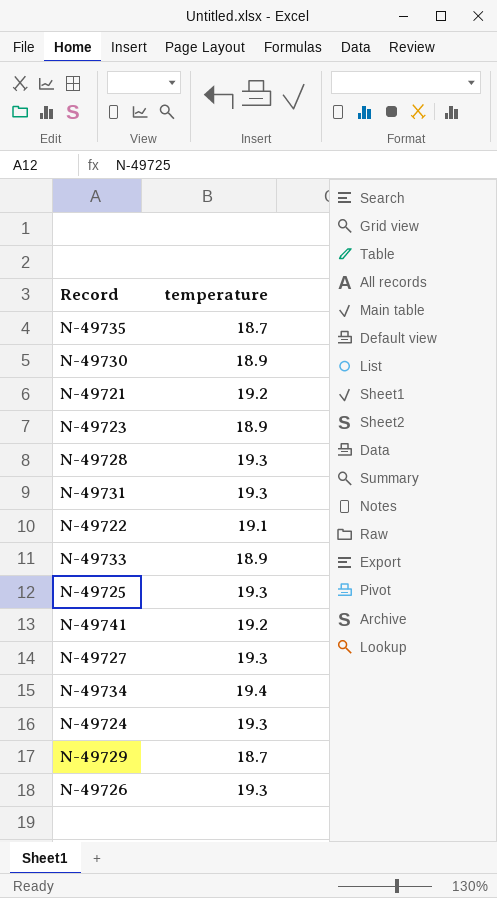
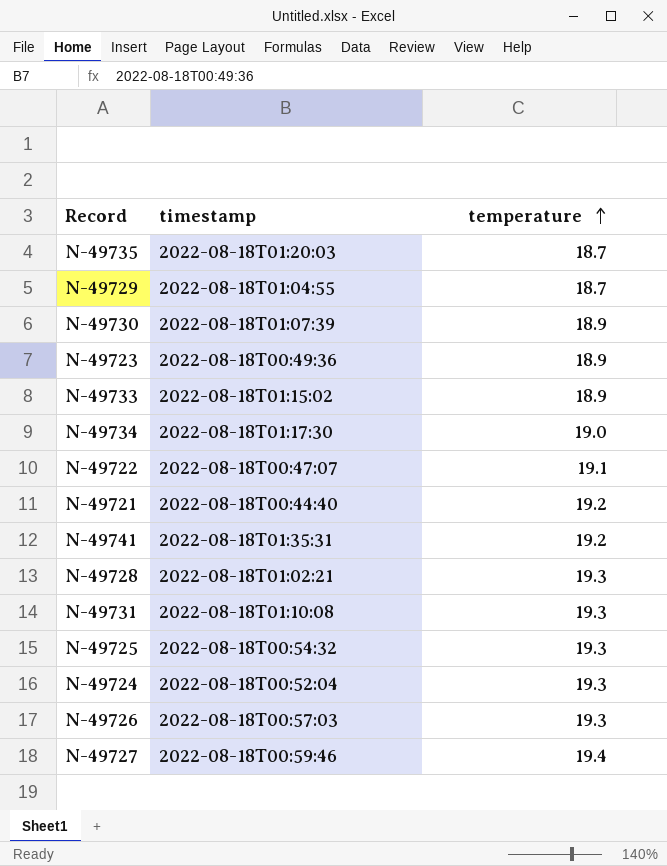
row order: none -> temperature ascending
column timestamp | position: none -> 2
N-49734 | temperature: 19.4 -> 19.0
N-49727 | temperature: 19.3 -> 19.4

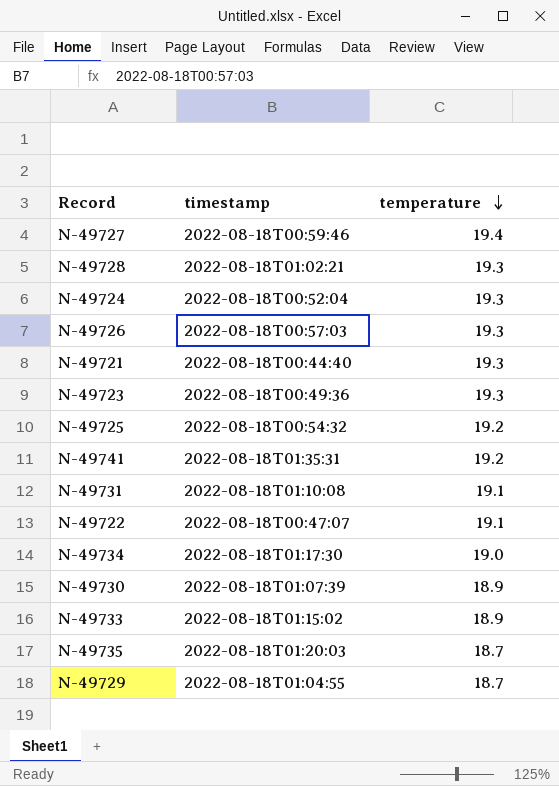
row order: temperature ascending -> temperature descending
N-49721 | temperature: 19.2 -> 19.3
N-49723 | temperature: 18.9 -> 19.3
N-49725 | temperature: 19.3 -> 19.2
N-49731 | temperature: 19.3 -> 19.1

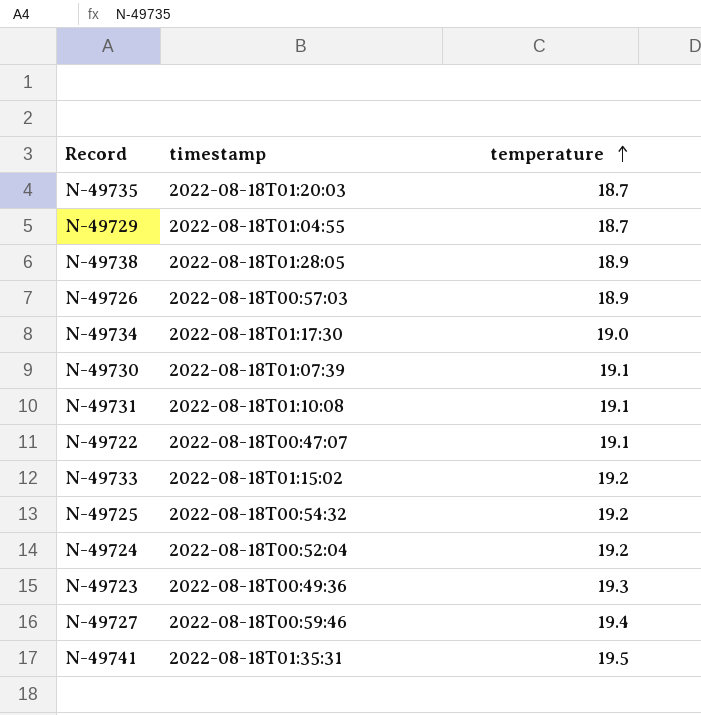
row order: temperature descending -> temperature ascending
row N-49728: 2022-08-18T01:02:21 | 19.3 -> none
row N-49721: 2022-08-18T00:44:40 | 19.3 -> none
row N-49738: none -> 2022-08-18T01:28:05 | 18.9
N-49726 | temperature: 19.3 -> 18.9
N-49730 | temperature: 18.9 -> 19.1
N-49733 | temperature: 18.9 -> 19.2
N-49724 | temperature: 19.3 -> 19.2
N-49741 | temperature: 19.2 -> 19.5

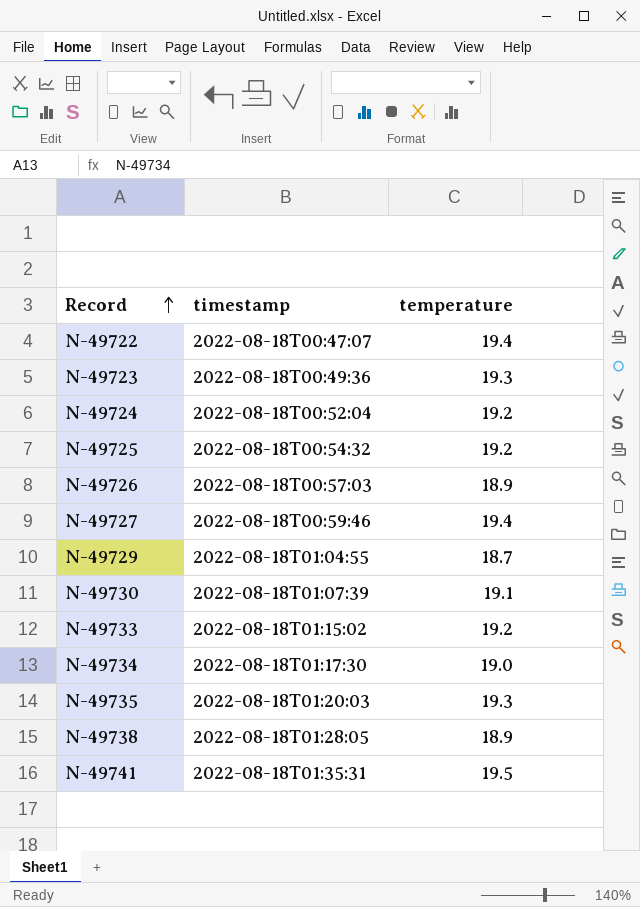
row order: temperature ascending -> Record ascending
row N-49731: 2022-08-18T01:10:08 | 19.1 -> none
N-49722 | temperature: 19.1 -> 19.4
N-49735 | temperature: 18.7 -> 19.3

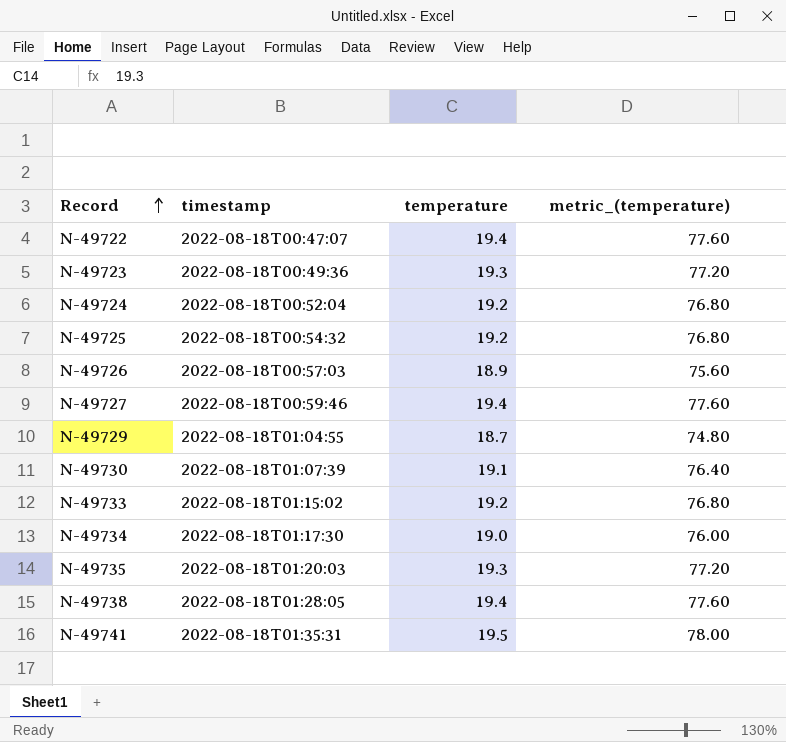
column metric_(temperature) | formula: none -> [temperature] * 4
N-49738 | temperature: 18.9 -> 19.4

